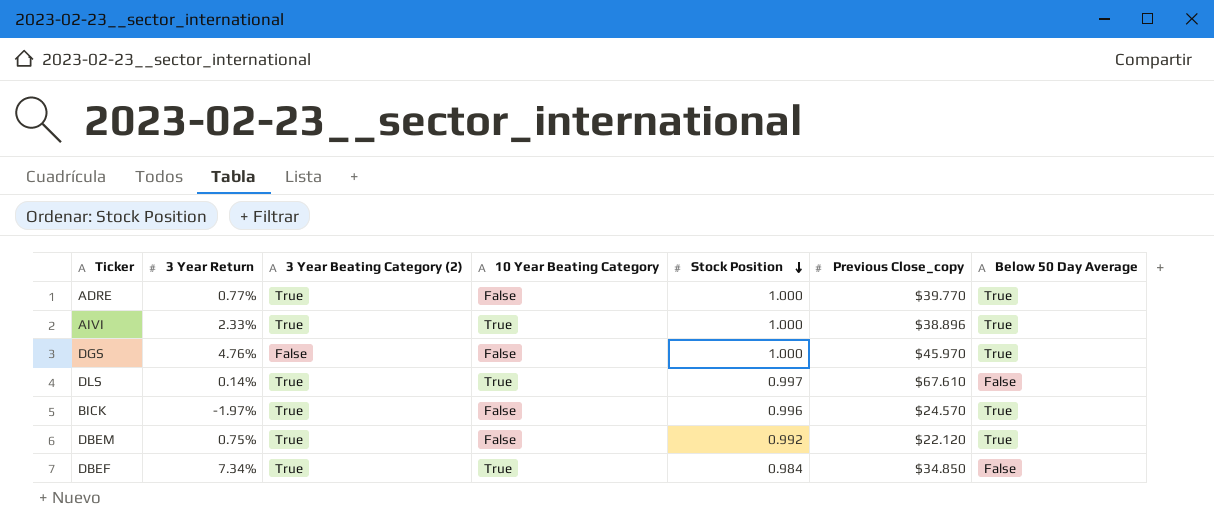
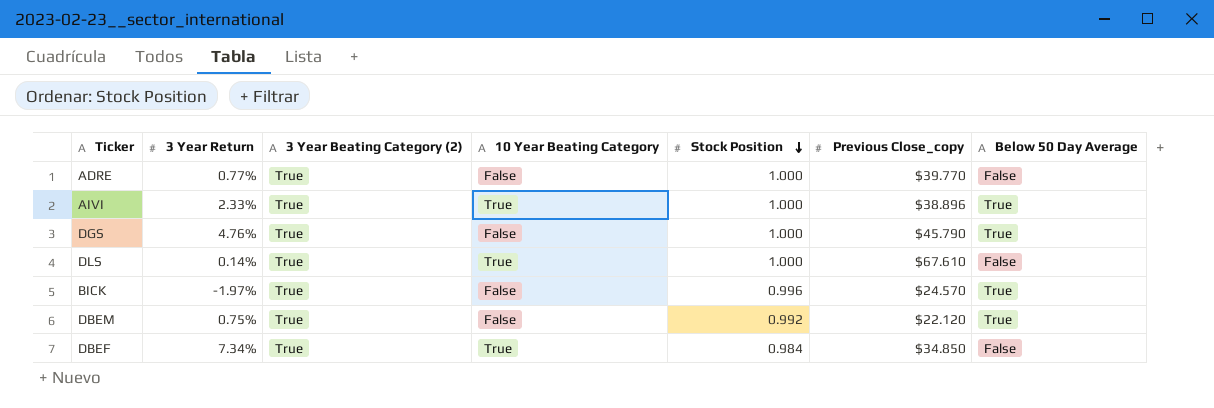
ADRE | Below 50 Day Average: True -> False
DGS | 3 Year Beating Category (2): False -> True
DGS | Previous Close_copy: $45.970 -> $45.790
DLS | Stock Position: 0.997 -> 1.000

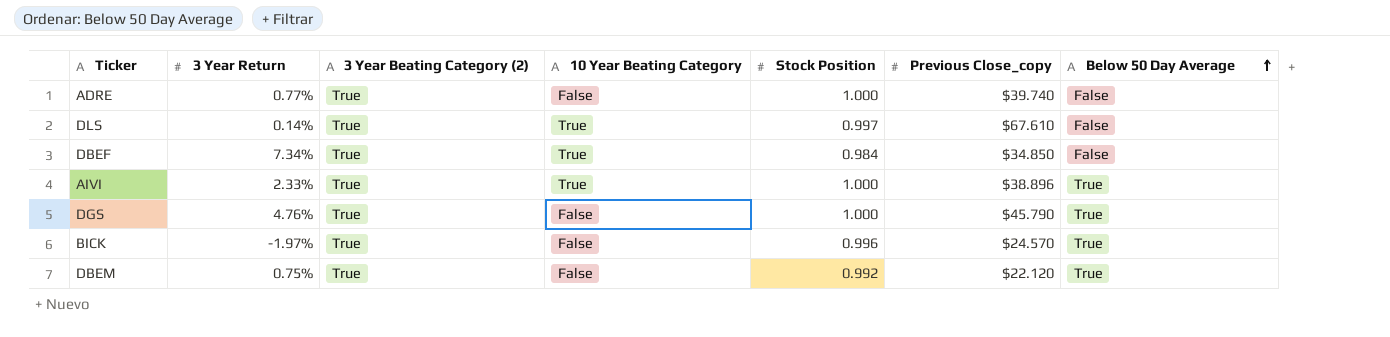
row order: Stock Position descending -> Below 50 Day Average ascending
ADRE | Previous Close_copy: $39.770 -> $39.740
DLS | Stock Position: 1.000 -> 0.997

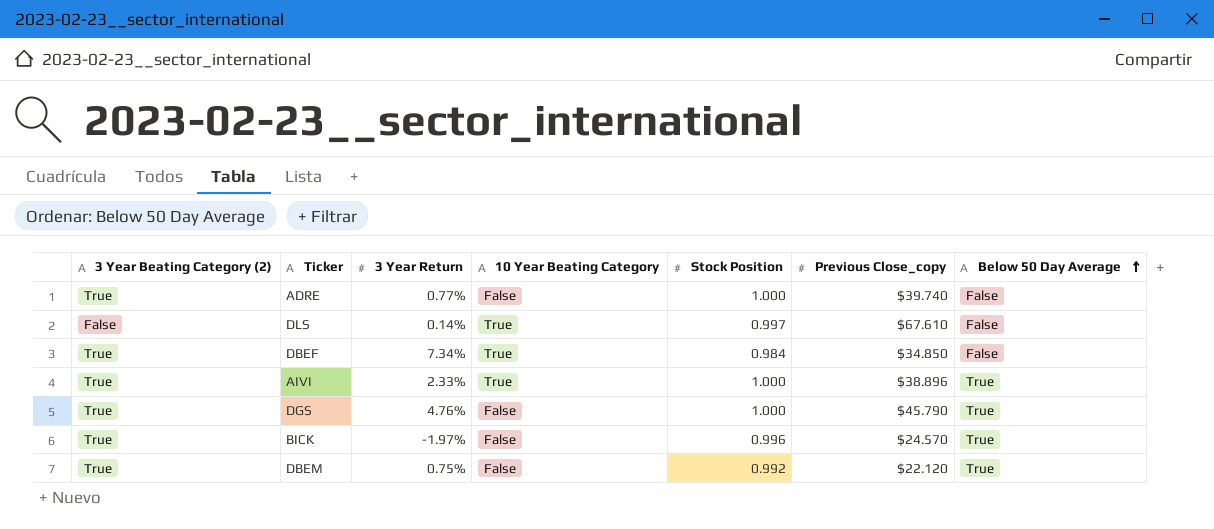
column 3 Year Beating Category (2) | position: 3 -> 1
DLS | 3 Year Beating Category (2): True -> False

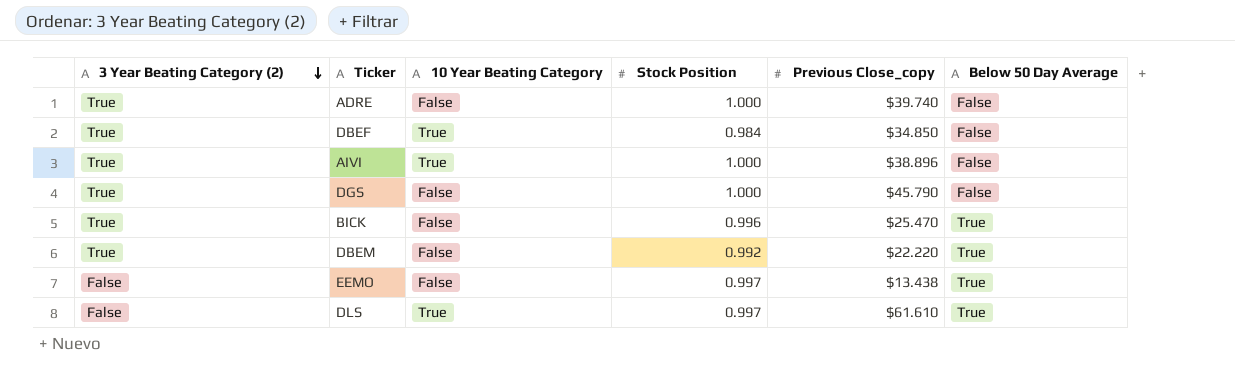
row order: Below 50 Day Average ascending -> 3 Year Beating Category (2) descending
column 3 Year Return | position: 3 -> none
AIVI | Below 50 Day Average: True -> False
DGS | Below 50 Day Average: True -> False
BICK | Previous Close_copy: $24.570 -> $25.470
DBEM | Previous Close_copy: $22.120 -> $22.220
row EEMO: none -> False | False | 0.997 | $13.438 | True
DLS | Previous Close_copy: $67.610 -> $61.610
DLS | Below 50 Day Average: False -> True

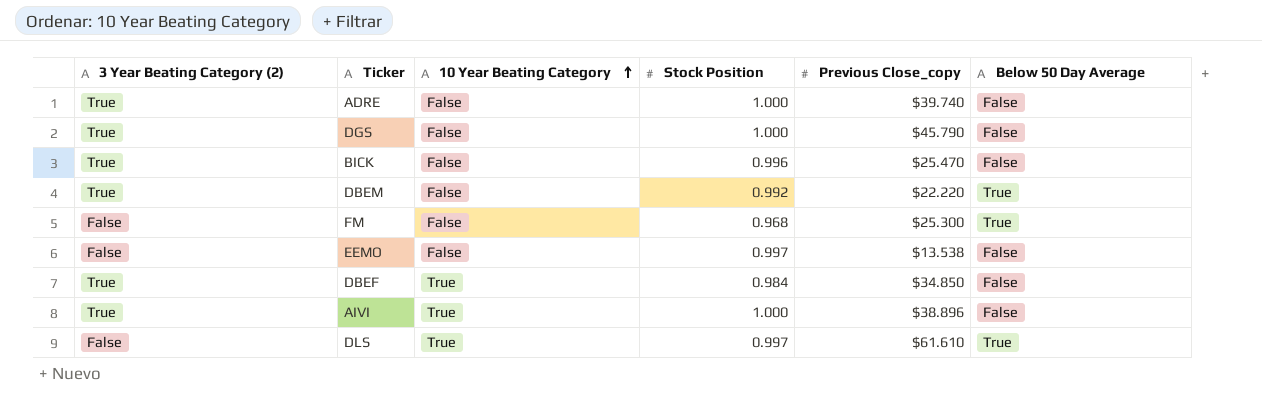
row order: 3 Year Beating Category (2) descending -> 10 Year Beating Category ascending
BICK | Below 50 Day Average: True -> False
row FM: none -> False | False | 0.968 | $25.300 | True
EEMO | Previous Close_copy: $13.438 -> $13.538
EEMO | Below 50 Day Average: True -> False

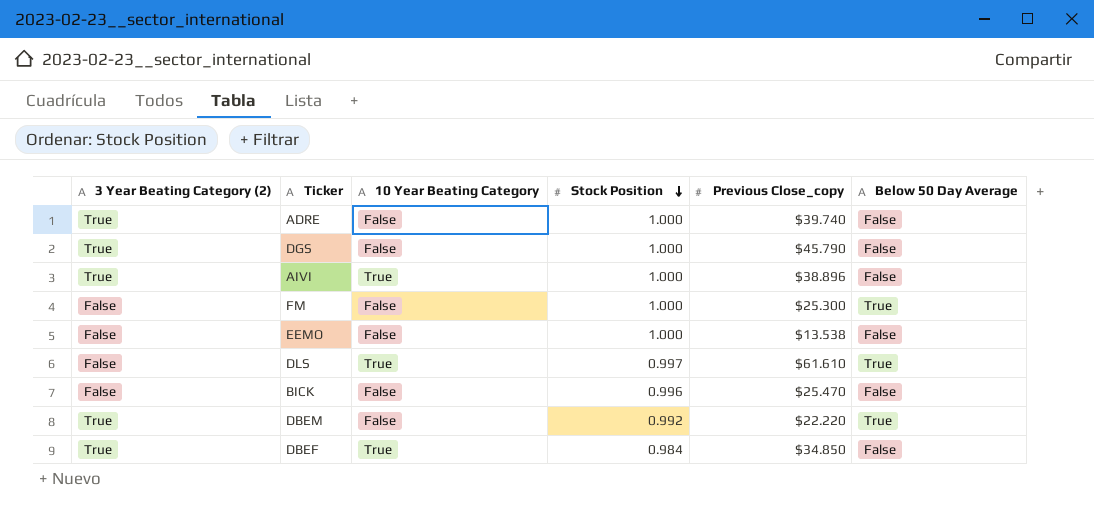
row order: 10 Year Beating Category ascending -> Stock Position descending
FM | Stock Position: 0.968 -> 1.000
EEMO | Stock Position: 0.997 -> 1.000
BICK | 3 Year Beating Category (2): True -> False

